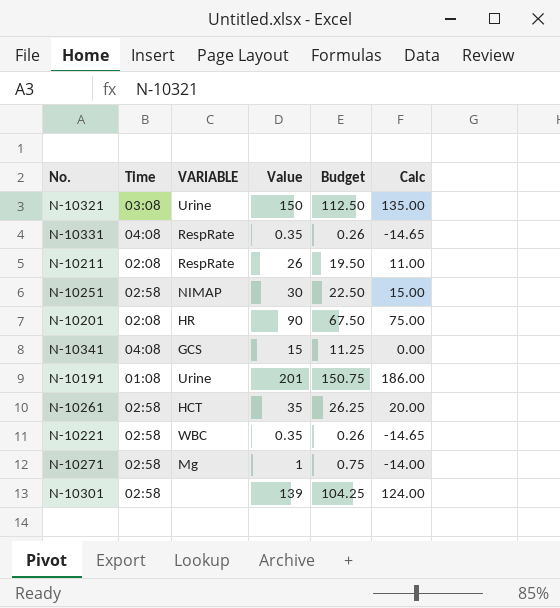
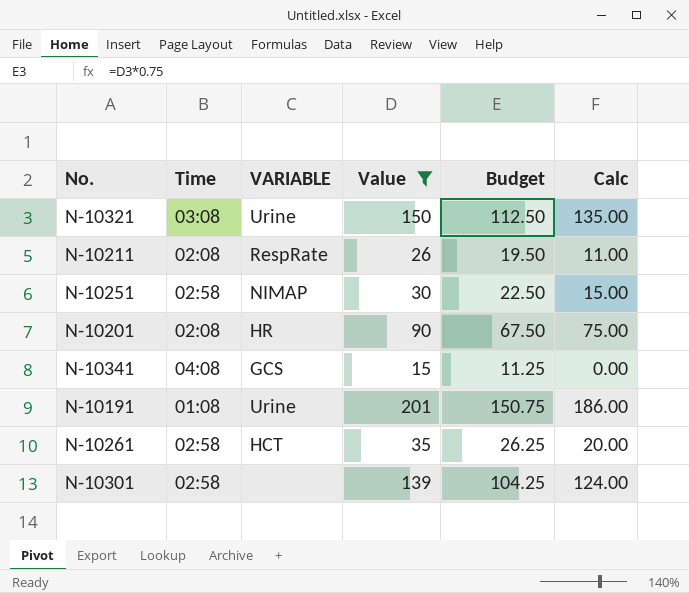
filter: none -> Value >= 15

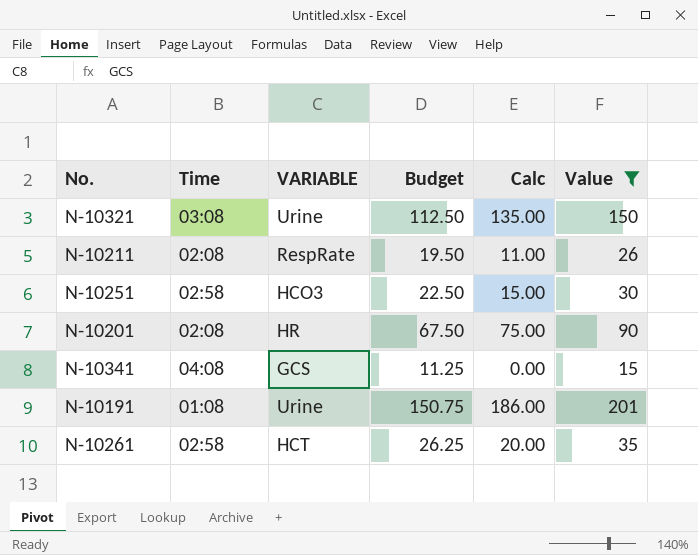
column Value | position: 4 -> 6
row N-10301: 02:58 | none | 139 | 104.25 | 124.00 -> none
N-10251 | VARIABLE: NIMAP -> HCO3

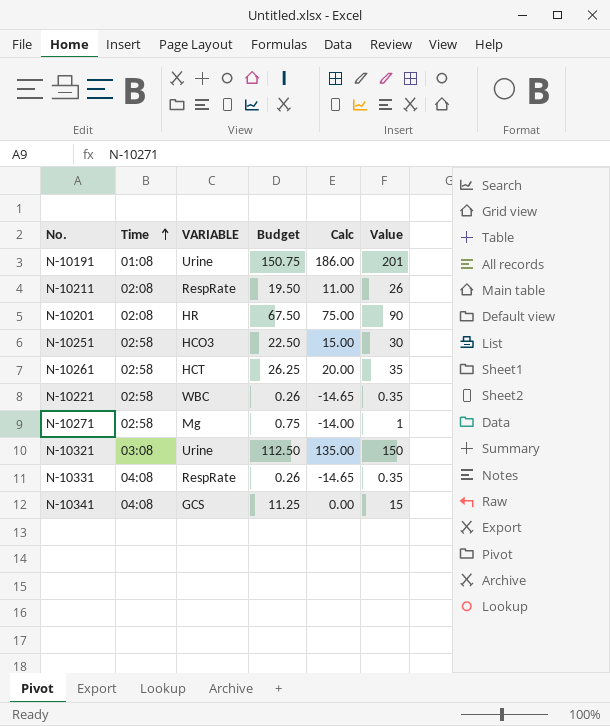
filter: Value >= 15 -> none
row order: none -> Time ascending

